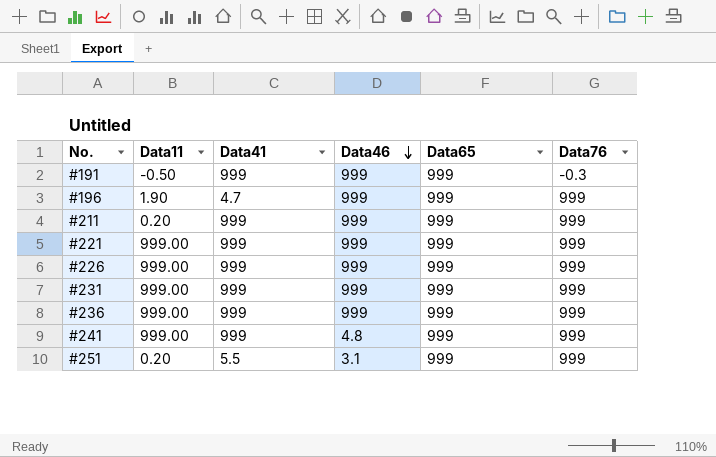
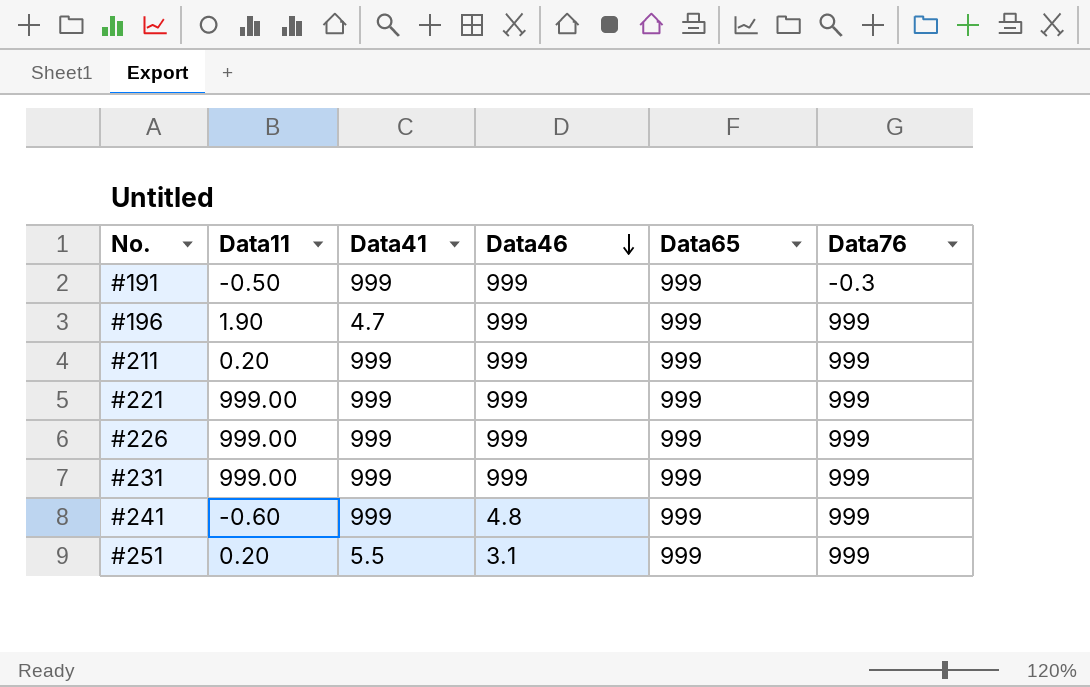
row #236: 999.00 | 999 | 999 | 999 | 999 -> none
#241 | Data11: 999.00 -> -0.60

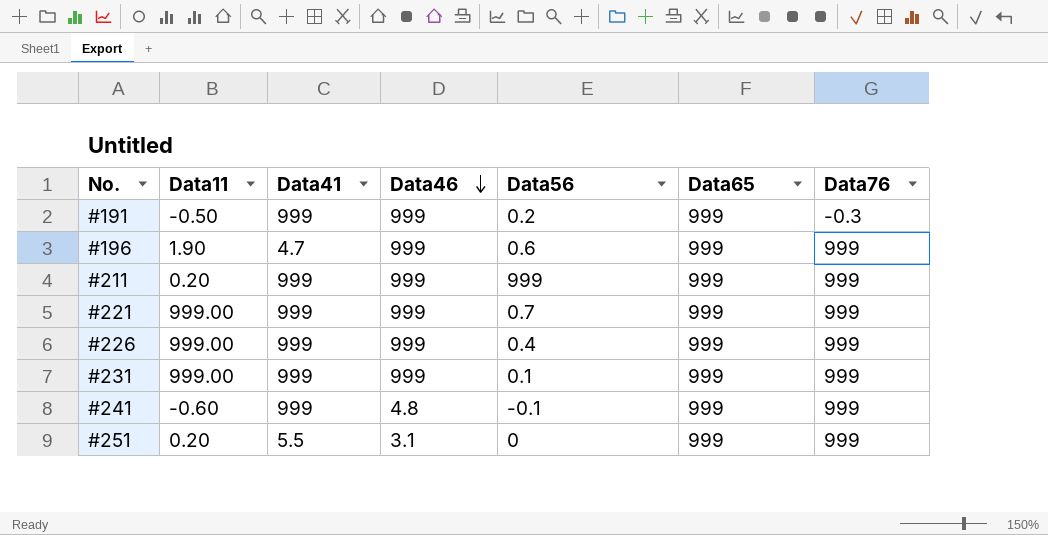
column Data56 | position: none -> 5

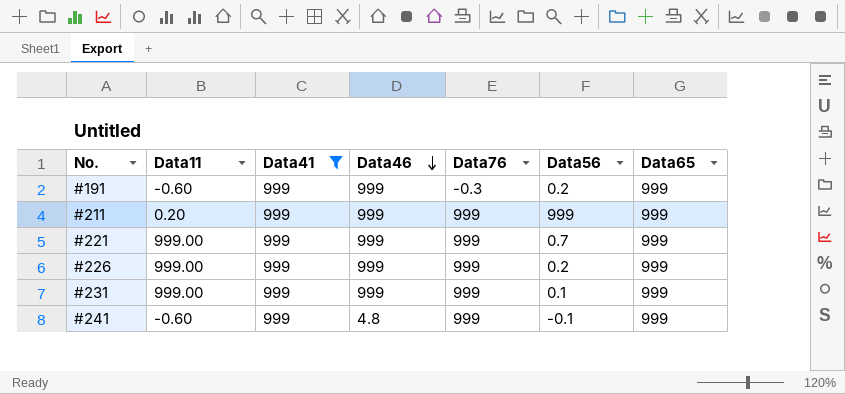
filter: none -> Data41 = 999
column Data76 | position: 7 -> 5
#191 | Data11: -0.50 -> -0.60
#226 | Data56: 0.4 -> 0.2

